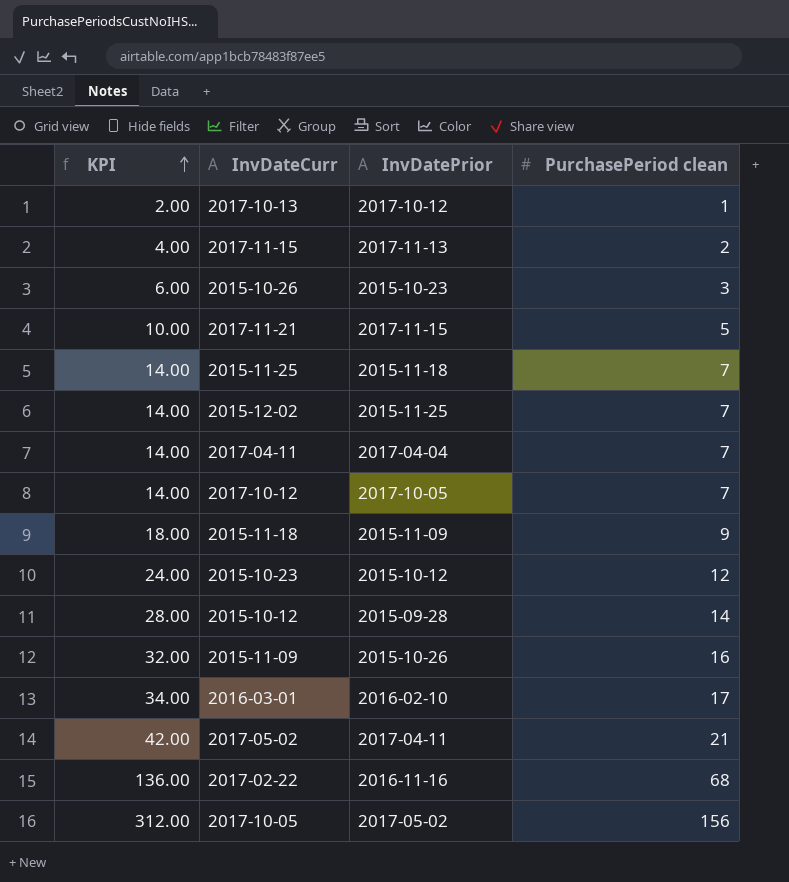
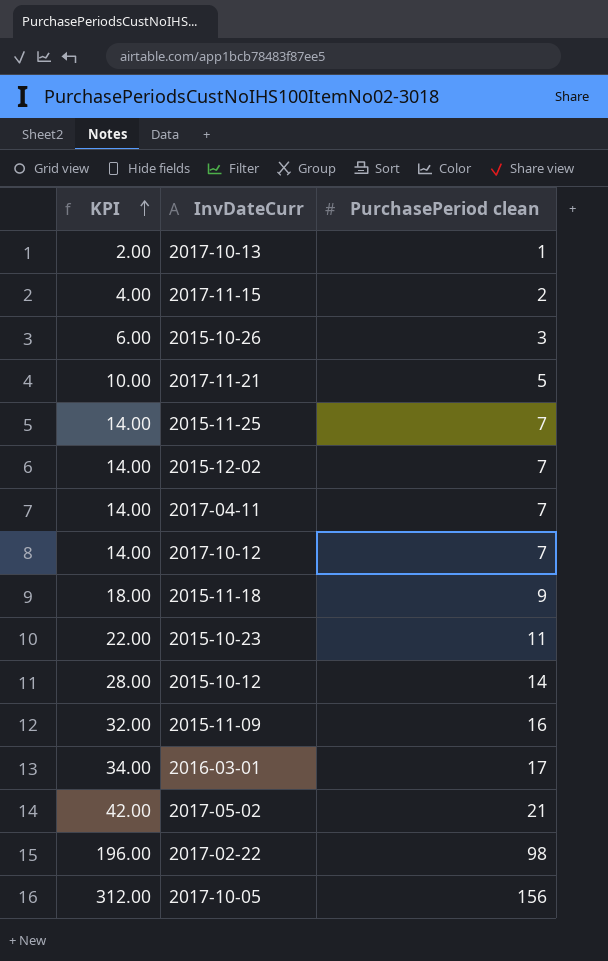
column InvDatePrior | position: 3 -> none
2015-10-23 | KPI: 24.00 -> 22.00
2015-10-23 | PurchasePeriod clean: 12 -> 11
2017-02-22 | KPI: 136.00 -> 196.00
2017-02-22 | PurchasePeriod clean: 68 -> 98

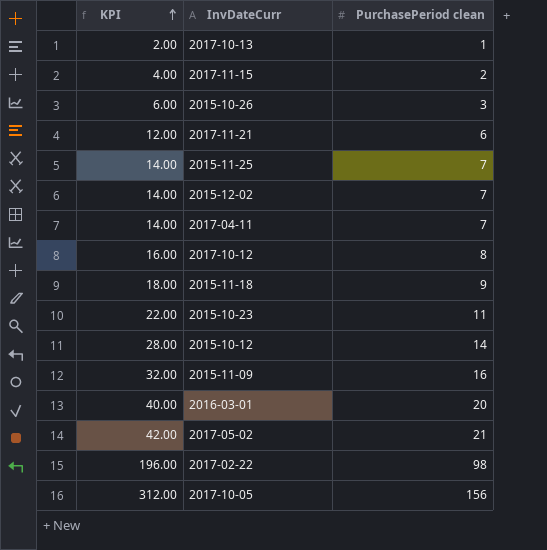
2017-11-21 | KPI: 10.00 -> 12.00
2017-11-21 | PurchasePeriod clean: 5 -> 6
2017-10-12 | KPI: 14.00 -> 16.00
2017-10-12 | PurchasePeriod clean: 7 -> 8
2016-03-01 | KPI: 34.00 -> 40.00
2016-03-01 | PurchasePeriod clean: 17 -> 20

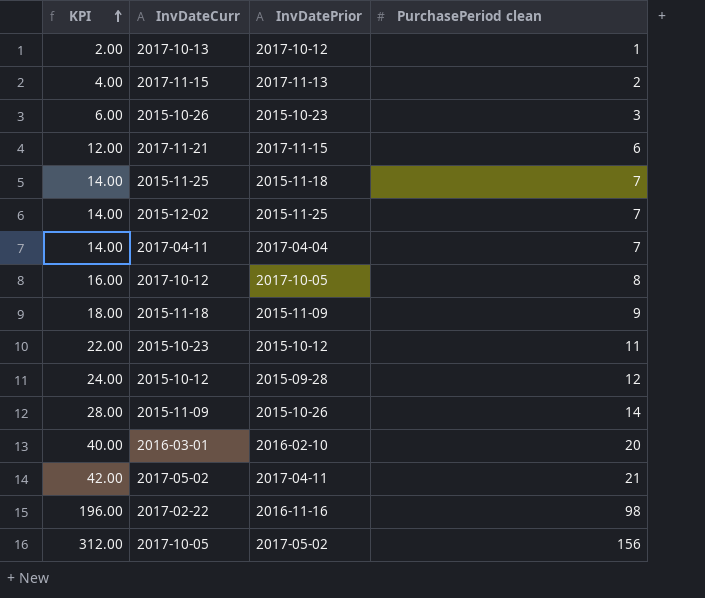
column InvDatePrior | position: none -> 3
2015-10-12 | KPI: 28.00 -> 24.00
2015-10-12 | PurchasePeriod clean: 14 -> 12
2015-11-09 | KPI: 32.00 -> 28.00
2015-11-09 | PurchasePeriod clean: 16 -> 14

